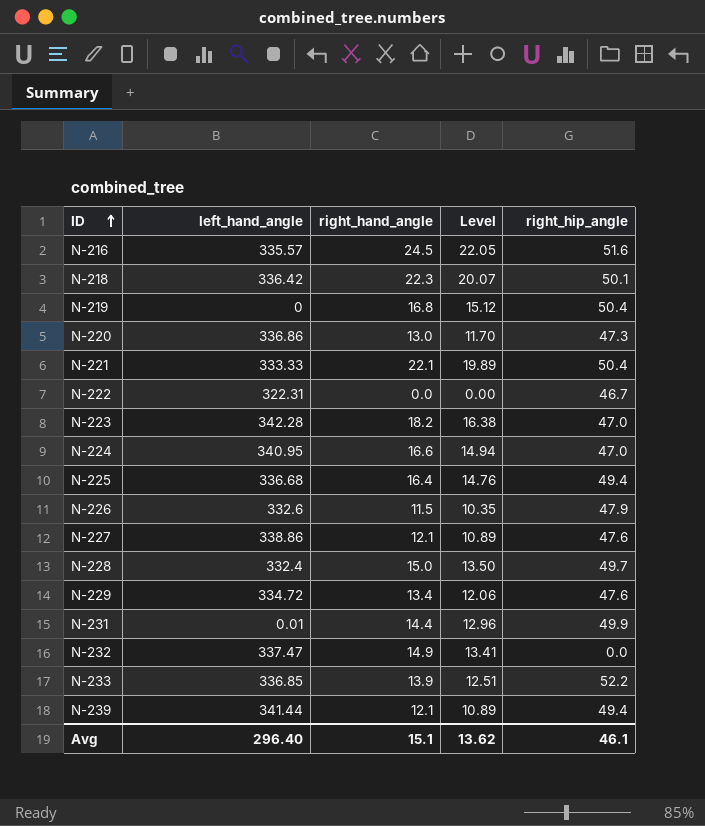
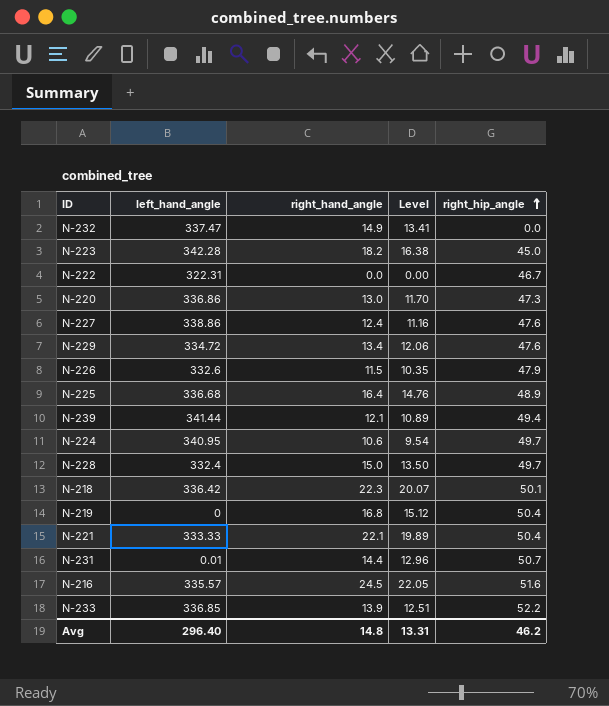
row order: ID ascending -> right_hip_angle ascending
N-223 | right_hip_angle: 47.0 -> 45.0
N-227 | right_hand_angle: 12.1 -> 12.4
N-227 | Level: 10.89 -> 11.16
N-225 | right_hip_angle: 49.4 -> 48.9
N-224 | right_hand_angle: 16.6 -> 10.6
N-224 | Level: 14.94 -> 9.54
N-224 | right_hip_angle: 47.0 -> 49.7
N-231 | right_hip_angle: 49.9 -> 50.7
Avg | right_hand_angle: 15.1 -> 14.8
Avg | Level: 13.62 -> 13.31
Avg | right_hip_angle: 46.1 -> 46.2

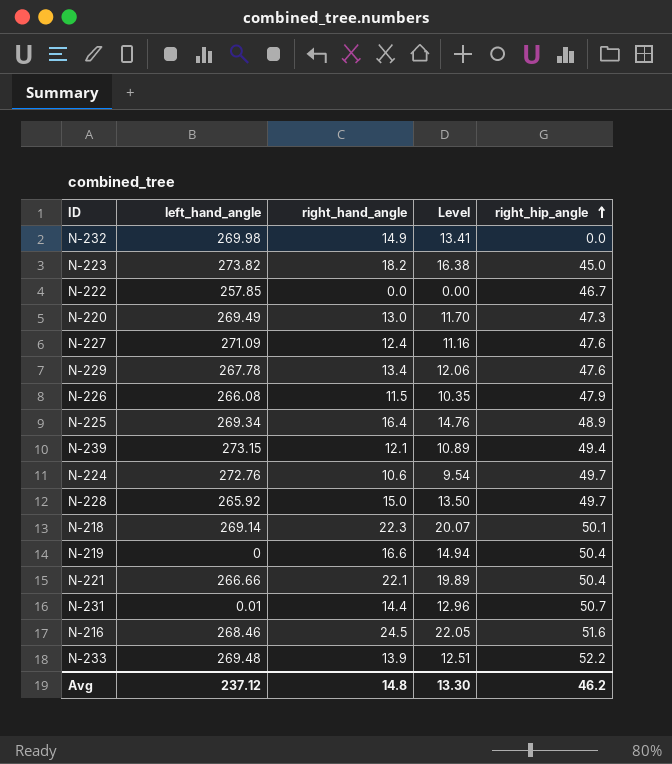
N-232 | left_hand_angle: 337.47 -> 269.98
N-223 | left_hand_angle: 342.28 -> 273.82
N-222 | left_hand_angle: 322.31 -> 257.85
N-220 | left_hand_angle: 336.86 -> 269.49
N-227 | left_hand_angle: 338.86 -> 271.09
N-229 | left_hand_angle: 334.72 -> 267.78
N-226 | left_hand_angle: 332.6 -> 266.08
N-225 | left_hand_angle: 336.68 -> 269.34
N-239 | left_hand_angle: 341.44 -> 273.15
N-224 | left_hand_angle: 340.95 -> 272.76
N-228 | left_hand_angle: 332.4 -> 265.92
N-218 | left_hand_angle: 336.42 -> 269.14
N-219 | right_hand_angle: 16.8 -> 16.6
N-219 | Level: 15.12 -> 14.94
N-221 | left_hand_angle: 333.33 -> 266.66
N-216 | left_hand_angle: 335.57 -> 268.46
N-233 | left_hand_angle: 336.85 -> 269.48
Avg | left_hand_angle: 296.40 -> 237.12
Avg | Level: 13.31 -> 13.30

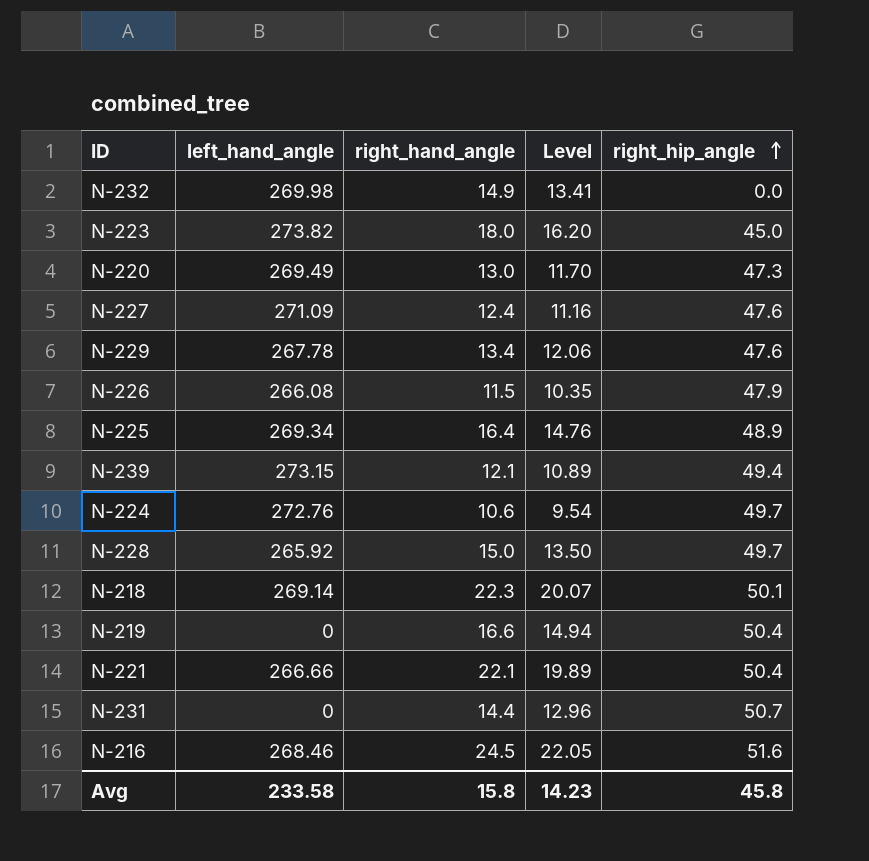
row N-222: 257.85 | 0.0 | 0.00 | 46.7 -> none
row N-233: 269.48 | 13.9 | 12.51 | 52.2 -> none
N-223 | right_hand_angle: 18.2 -> 18.0
N-223 | Level: 16.38 -> 16.20
N-231 | left_hand_angle: 0.01 -> 0
Avg | left_hand_angle: 237.12 -> 233.58
Avg | right_hand_angle: 14.8 -> 15.8
Avg | Level: 13.30 -> 14.23
Avg | right_hip_angle: 46.2 -> 45.8

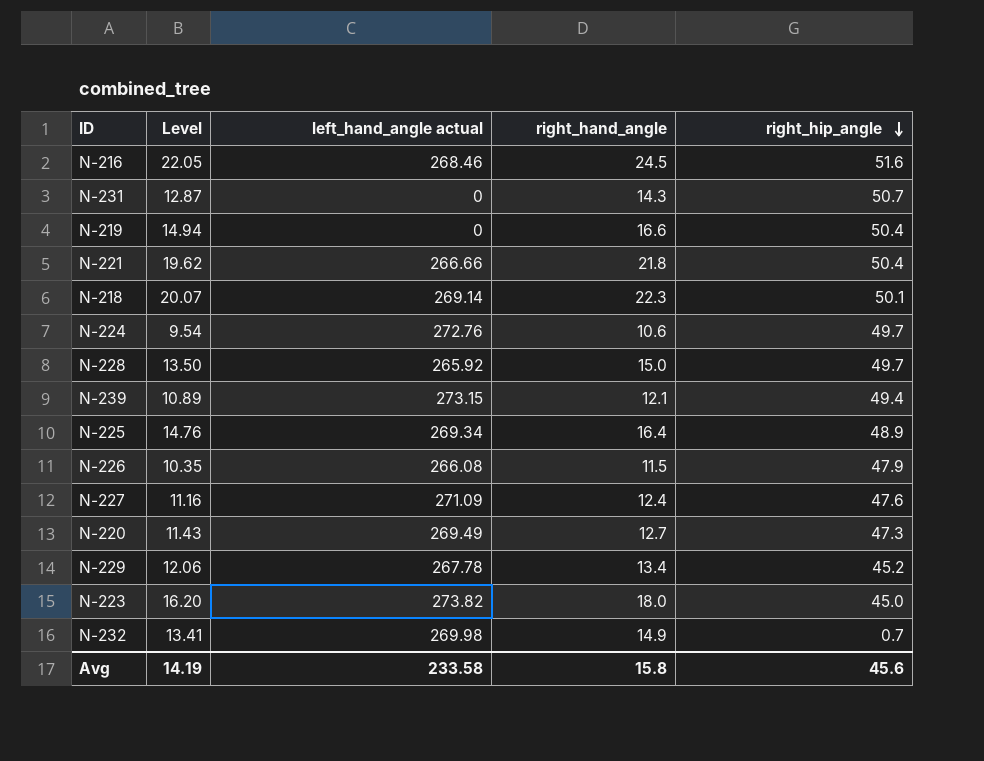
row order: right_hip_angle ascending -> right_hip_angle descending
column Level | position: 4 -> 2
column name: left_hand_angle -> left_hand_angle actual
N-231 | Level: 12.96 -> 12.87
N-231 | right_hand_angle: 14.4 -> 14.3
N-221 | Level: 19.89 -> 19.62
N-221 | right_hand_angle: 22.1 -> 21.8
N-220 | Level: 11.70 -> 11.43
N-220 | right_hand_angle: 13.0 -> 12.7
N-229 | right_hip_angle: 47.6 -> 45.2
N-232 | right_hip_angle: 0.0 -> 0.7
Avg | Level: 14.23 -> 14.19
Avg | right_hip_angle: 45.8 -> 45.6

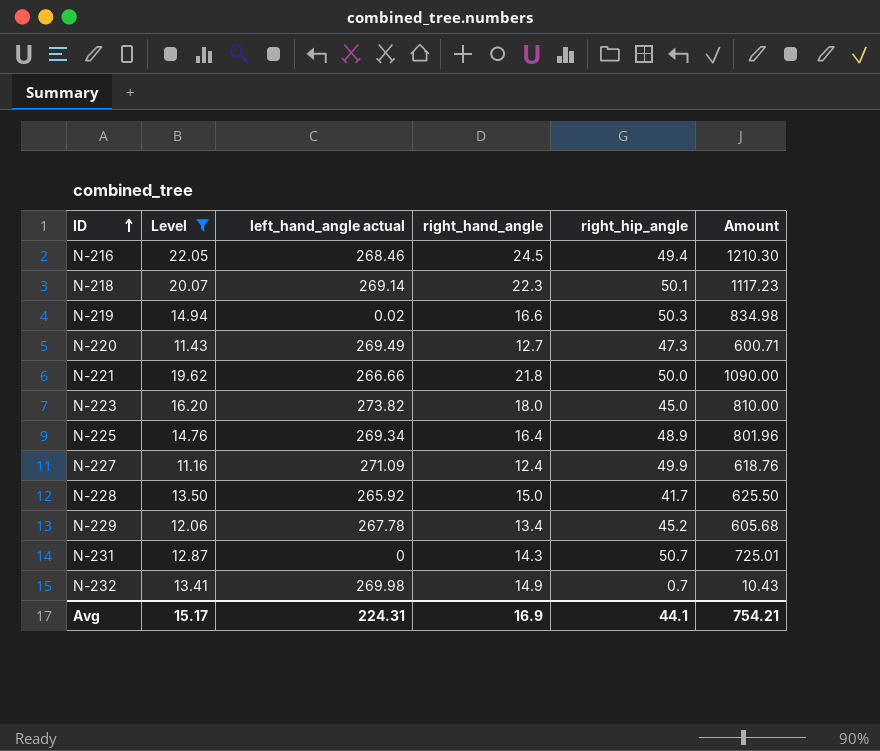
filter: none -> Level >= 11.16
row order: right_hip_angle descending -> ID ascending
column Amount | formula: none -> [right_hand_angle] * [right_hip_angle]
N-216 | right_hip_angle: 51.6 -> 49.4
N-219 | left_hand_angle actual: 0 -> 0.02
N-219 | right_hip_angle: 50.4 -> 50.3
N-221 | right_hip_angle: 50.4 -> 50.0
N-227 | right_hip_angle: 47.6 -> 49.9
N-228 | right_hip_angle: 49.7 -> 41.7
Avg | Level: 14.19 -> 15.17
Avg | left_hand_angle actual: 233.58 -> 224.31
Avg | right_hand_angle: 15.8 -> 16.9
Avg | right_hip_angle: 45.6 -> 44.1

